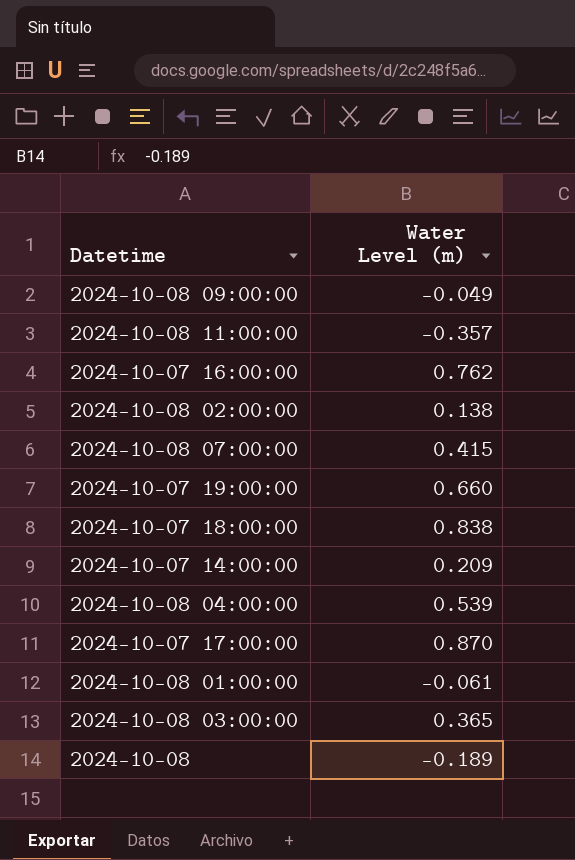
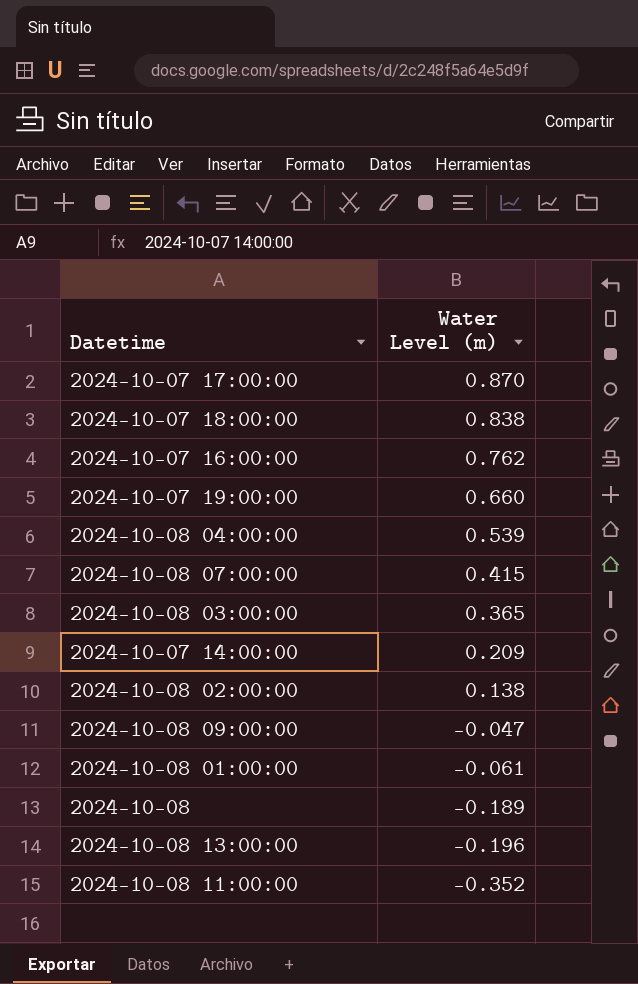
row order: none -> Water Level (m) descending
2024-10-08 09:00:00 | Water Level (m): -0.049 -> -0.047
row 2024-10-08 13:00:00: none -> -0.196
2024-10-08 11:00:00 | Water Level (m): -0.357 -> -0.352

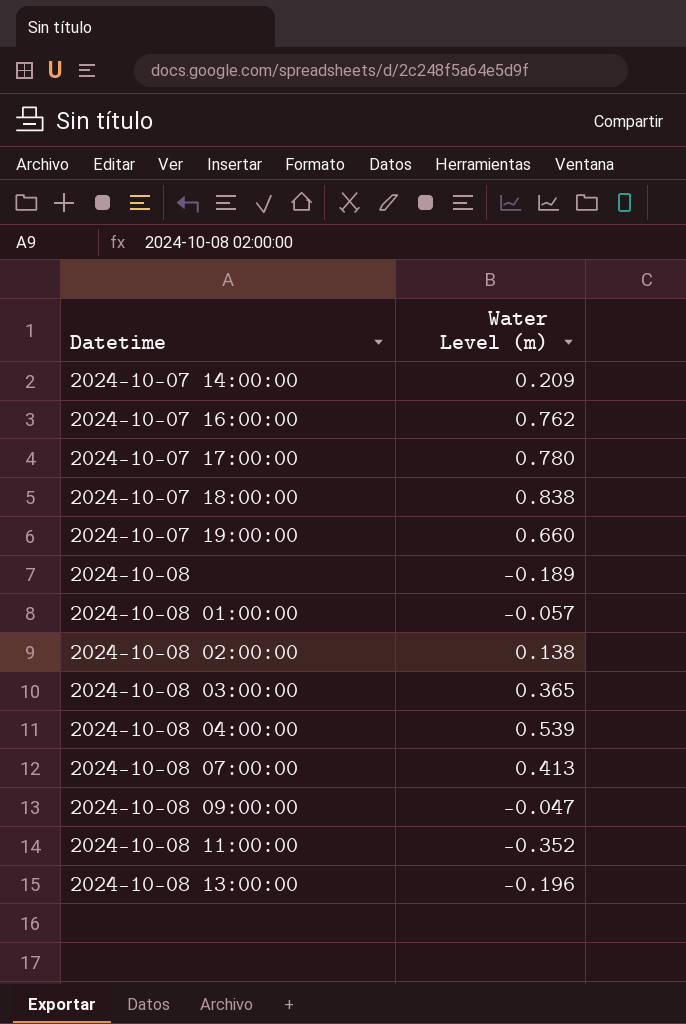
row order: Water Level (m) descending -> Datetime ascending
2024-10-07 17:00:00 | Water Level (m): 0.870 -> 0.780
2024-10-08 01:00:00 | Water Level (m): -0.061 -> -0.057
2024-10-08 07:00:00 | Water Level (m): 0.415 -> 0.413

